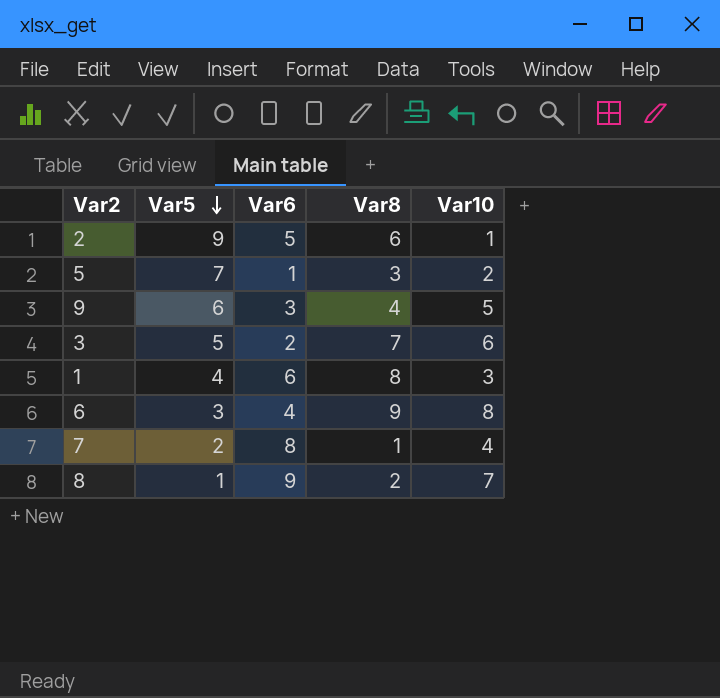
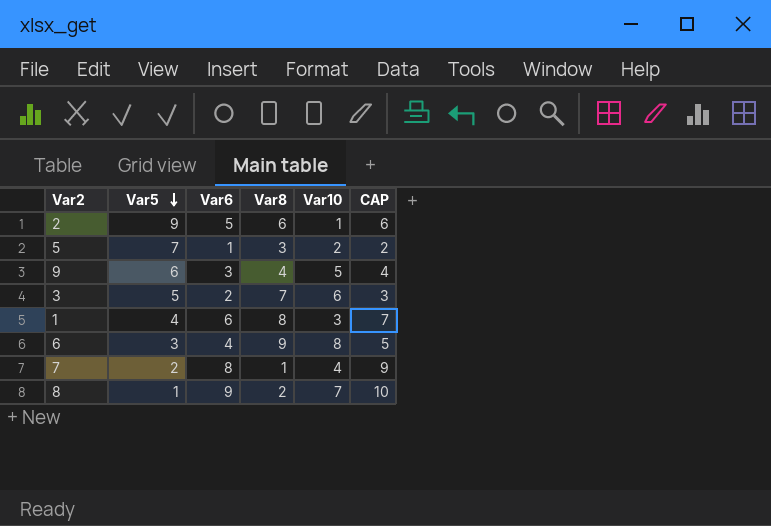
column CAP | formula: none -> [Var6] + 1

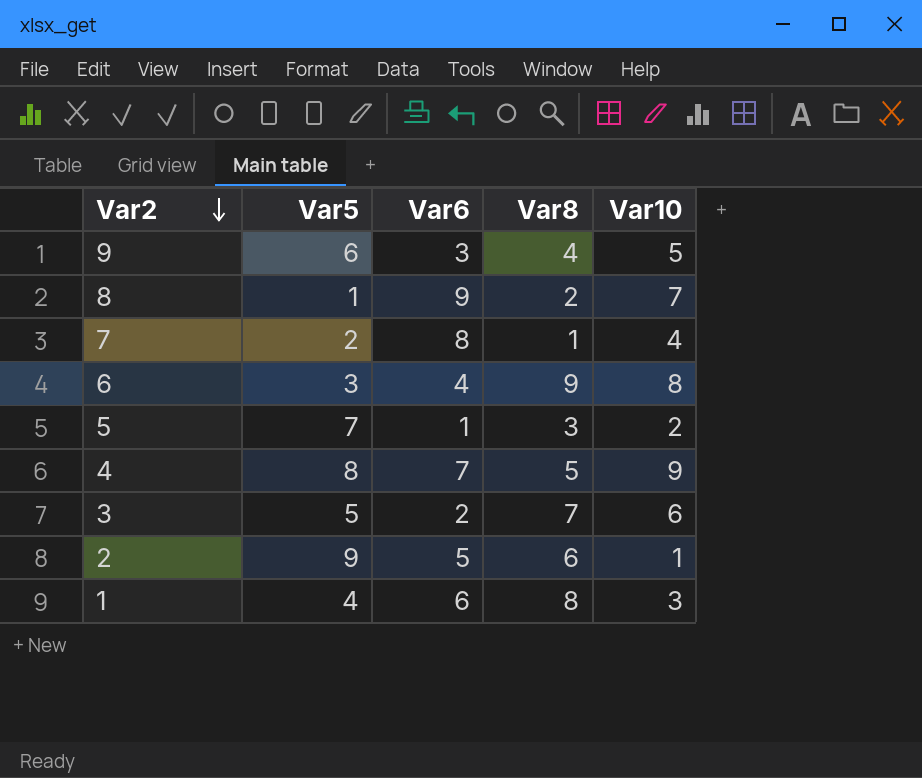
row order: Var5 descending -> Var2 descending
column CAP | formula: [Var6] + 1 -> none
row 4: none -> 8 | 7 | 5 | 9

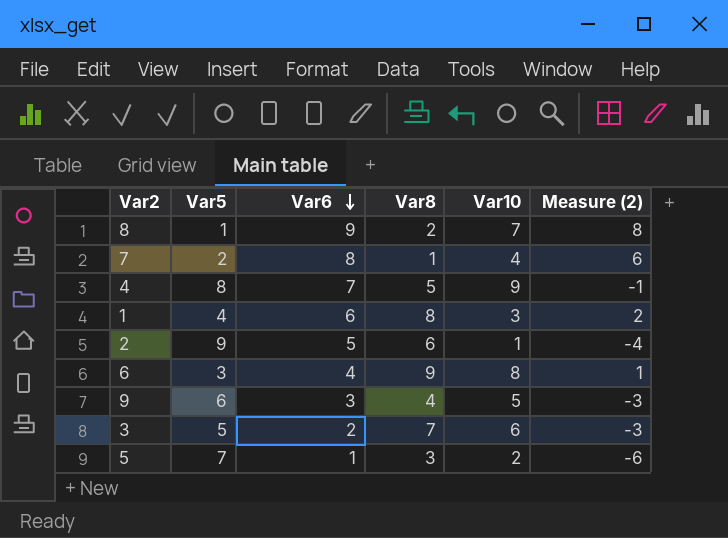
row order: Var2 descending -> Var6 descending
column Measure (2) | formula: none -> [Var6] - [Var5]

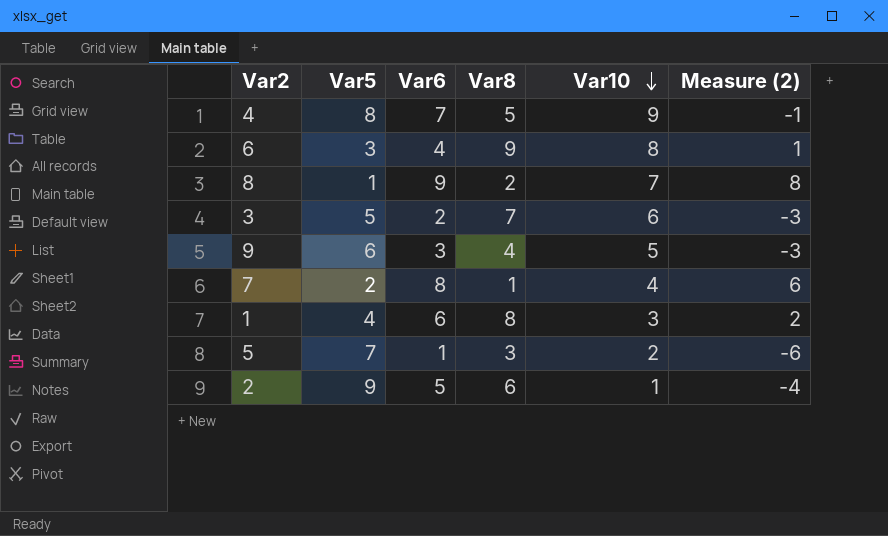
row order: Var6 descending -> Var10 descending

